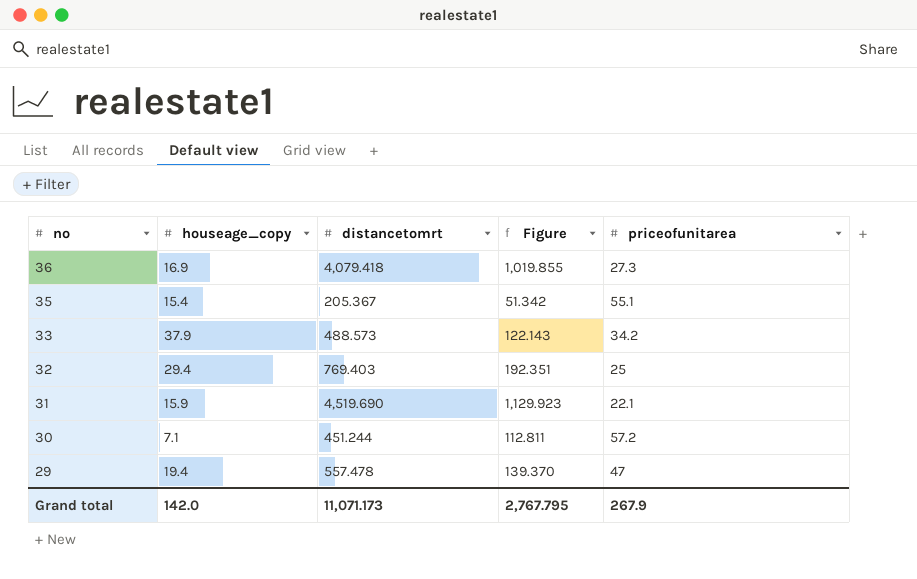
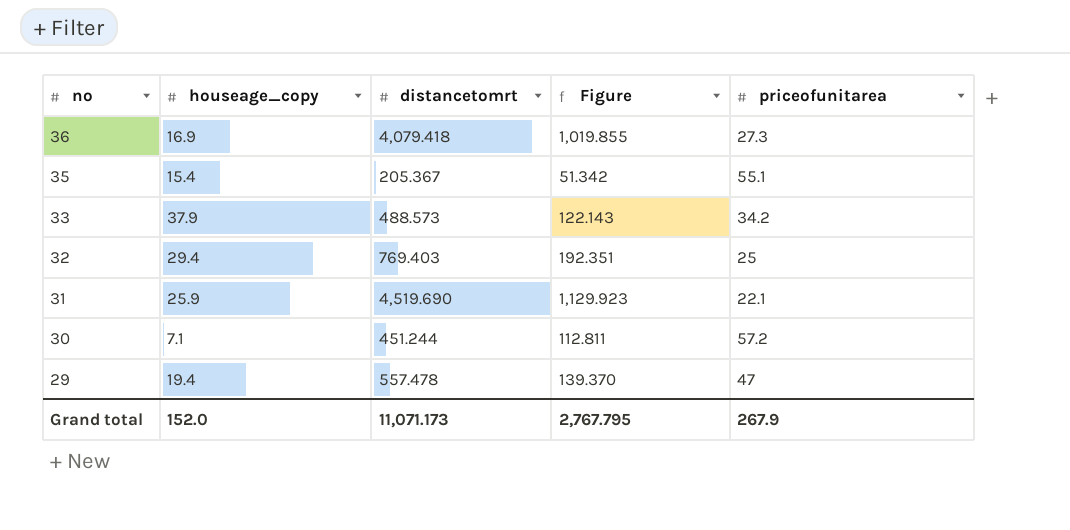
31 | houseage_copy: 15.9 -> 25.9
Grand total | houseage_copy: 142.0 -> 152.0

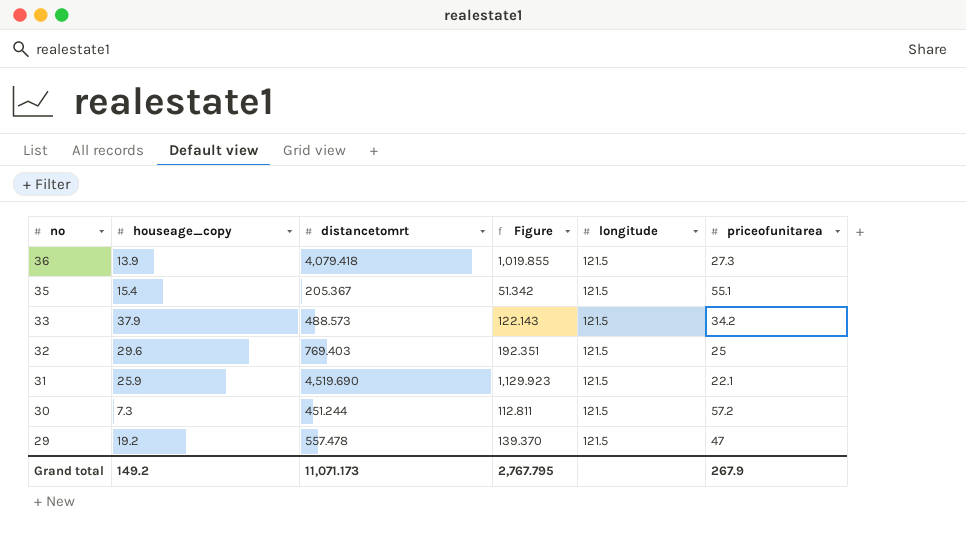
column longitude | position: none -> 5
36 | houseage_copy: 16.9 -> 13.9
32 | houseage_copy: 29.4 -> 29.6
30 | houseage_copy: 7.1 -> 7.3
29 | houseage_copy: 19.4 -> 19.2
Grand total | houseage_copy: 152.0 -> 149.2

